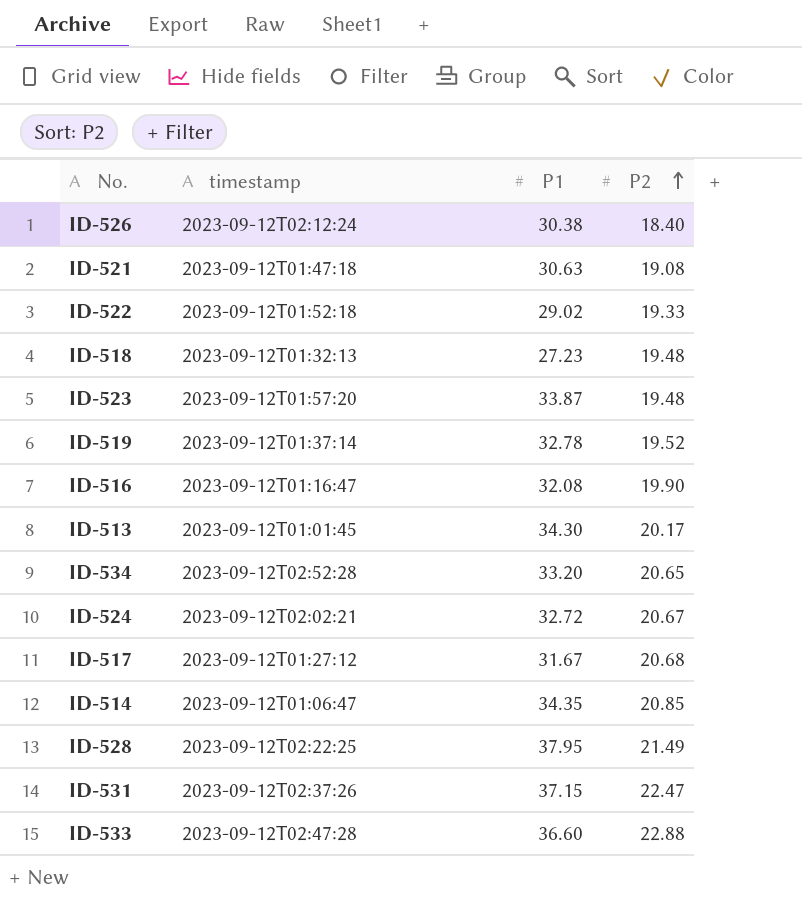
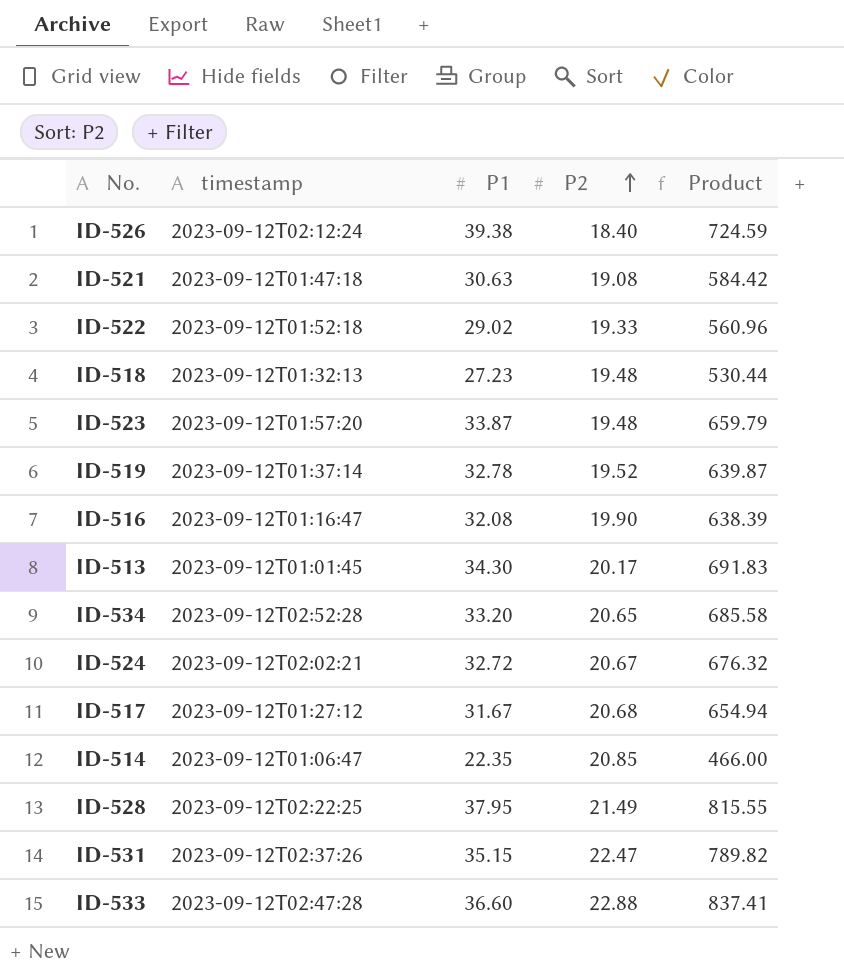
column Product | formula: none -> [P1] * [P2]
ID-526 | P1: 30.38 -> 39.38
ID-514 | P1: 34.35 -> 22.35
ID-531 | P1: 37.15 -> 35.15

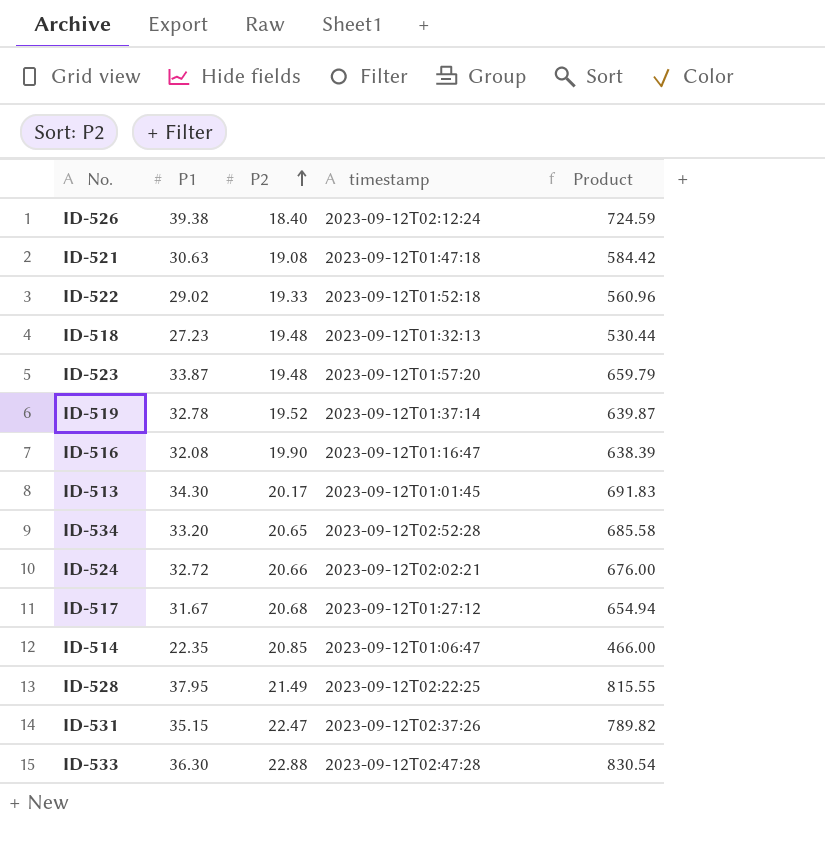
column timestamp | position: 2 -> 4
ID-524 | P2: 20.67 -> 20.66
ID-524 | Product: 676.32 -> 676.00
ID-533 | P1: 36.60 -> 36.30
ID-533 | Product: 837.41 -> 830.54

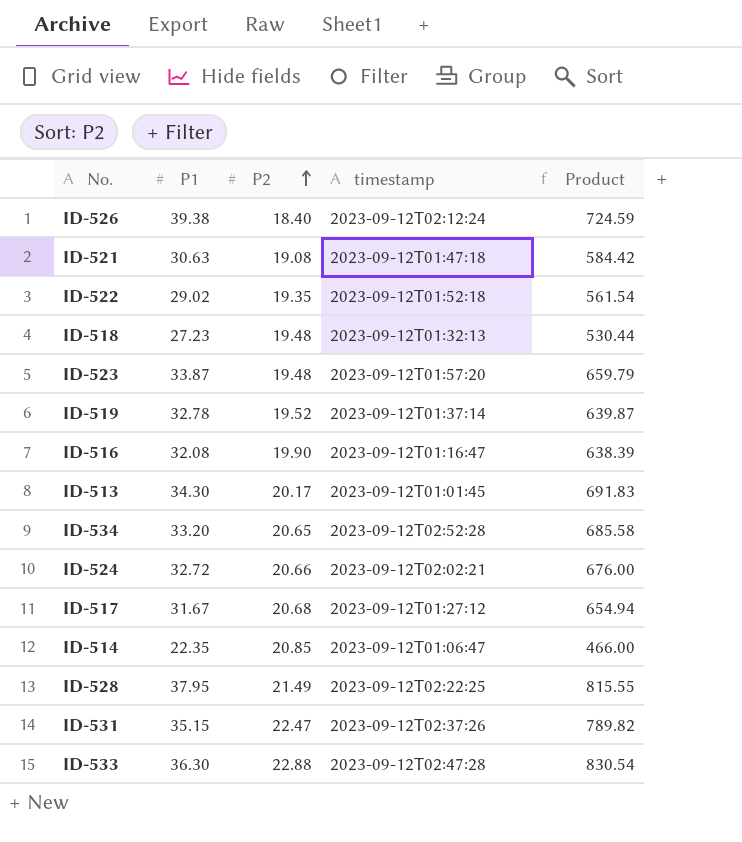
ID-522 | P2: 19.33 -> 19.35
ID-522 | Product: 560.96 -> 561.54

